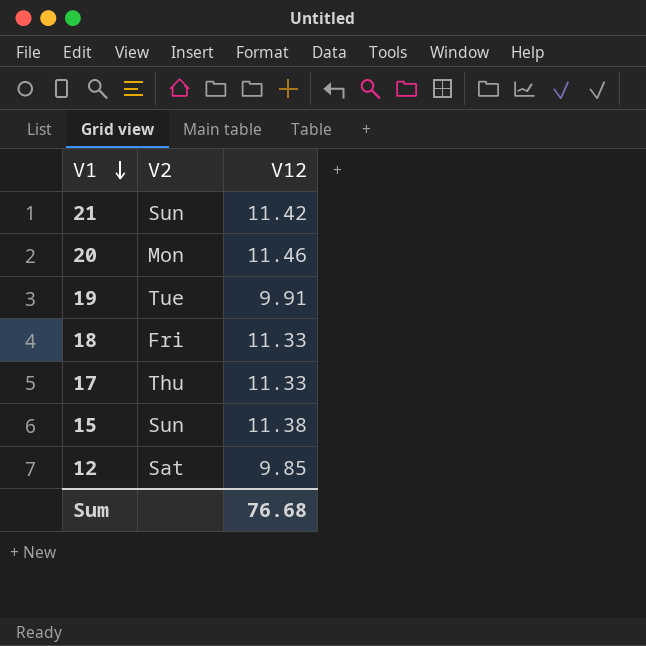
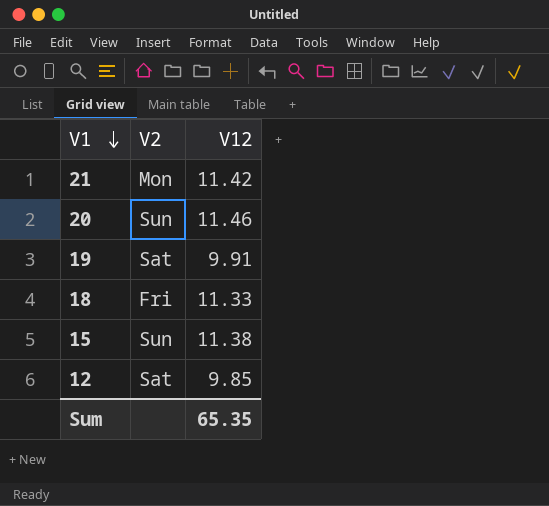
row 17: Thu | 11.33 -> none
21 | V2: Sun -> Mon
20 | V2: Mon -> Sun
19 | V2: Tue -> Sat
Sum | V12: 76.68 -> 65.35

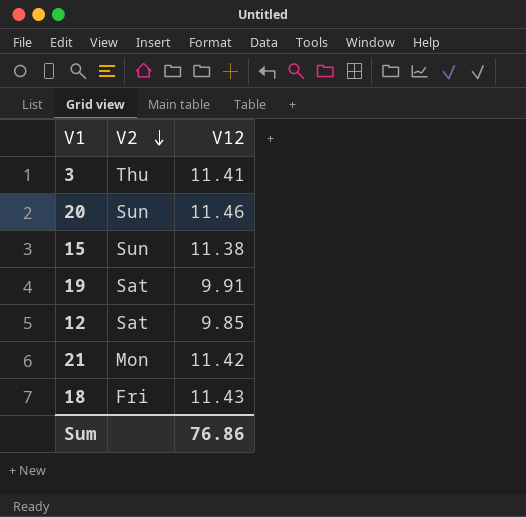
row order: V1 descending -> V2 descending
row 3: none -> Thu | 11.41
18 | V12: 11.33 -> 11.43
Sum | V12: 65.35 -> 76.86

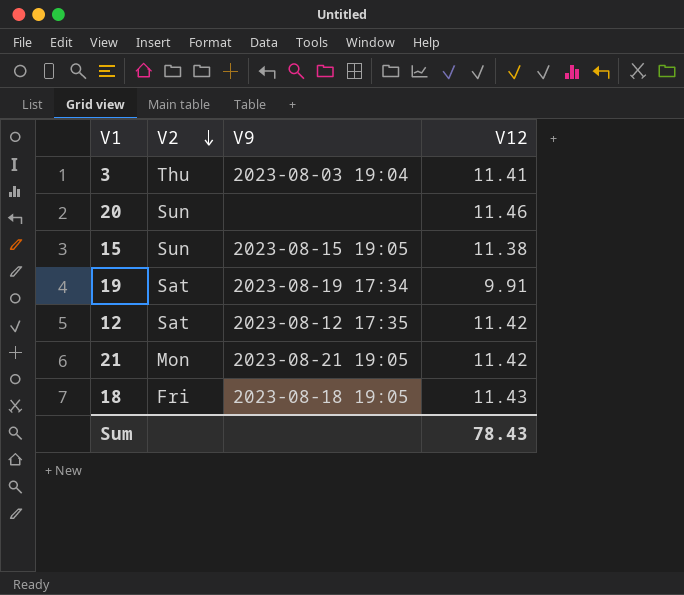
column V9 | position: none -> 3
12 | V12: 9.85 -> 11.42
Sum | V12: 76.86 -> 78.43

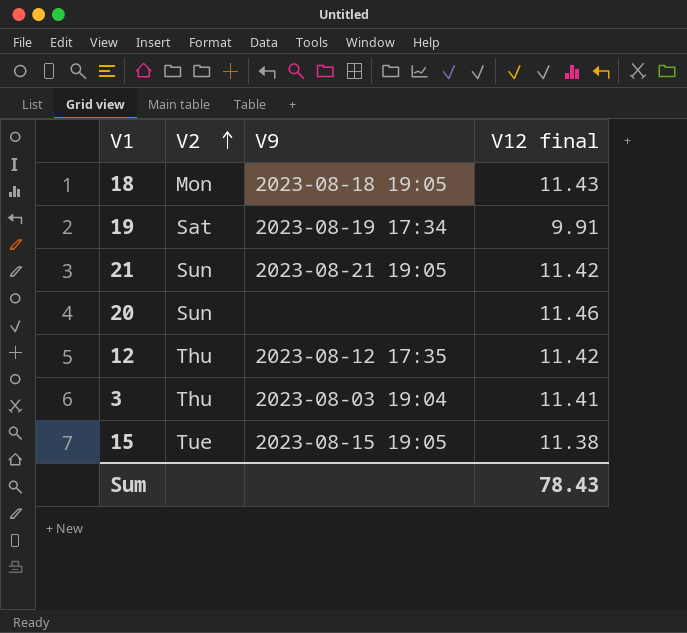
row order: V2 descending -> V2 ascending
column name: V12 -> V12 final
18 | V2: Fri -> Mon
21 | V2: Mon -> Sun
12 | V2: Sat -> Thu
15 | V2: Sun -> Tue

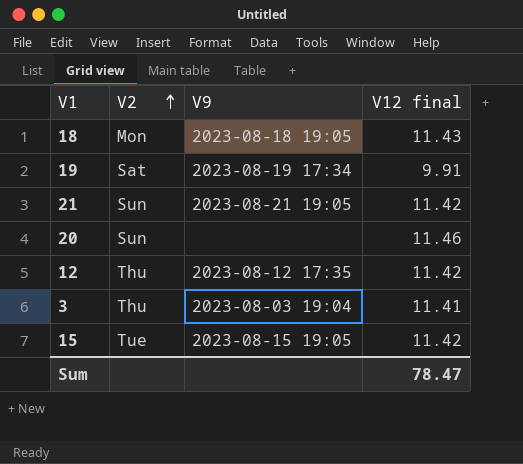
15 | V12 final: 11.38 -> 11.42
Sum | V12 final: 78.43 -> 78.47

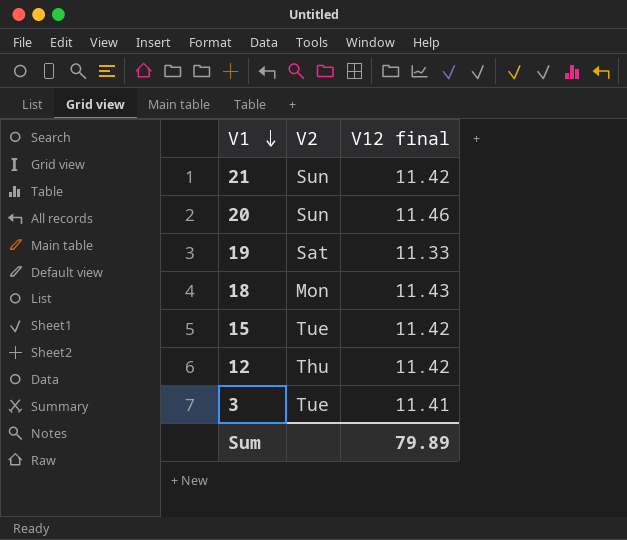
row order: V2 ascending -> V1 descending
column V9 | position: 3 -> none
19 | V12 final: 9.91 -> 11.33
3 | V2: Thu -> Tue
Sum | V12 final: 78.47 -> 79.89

